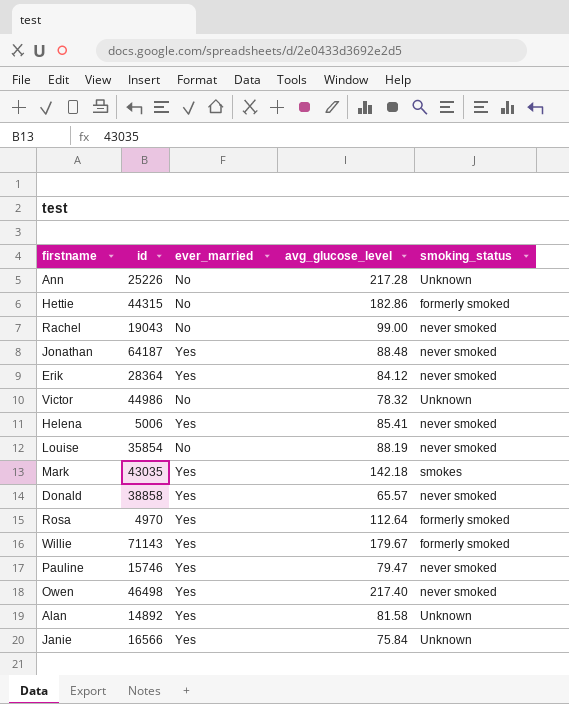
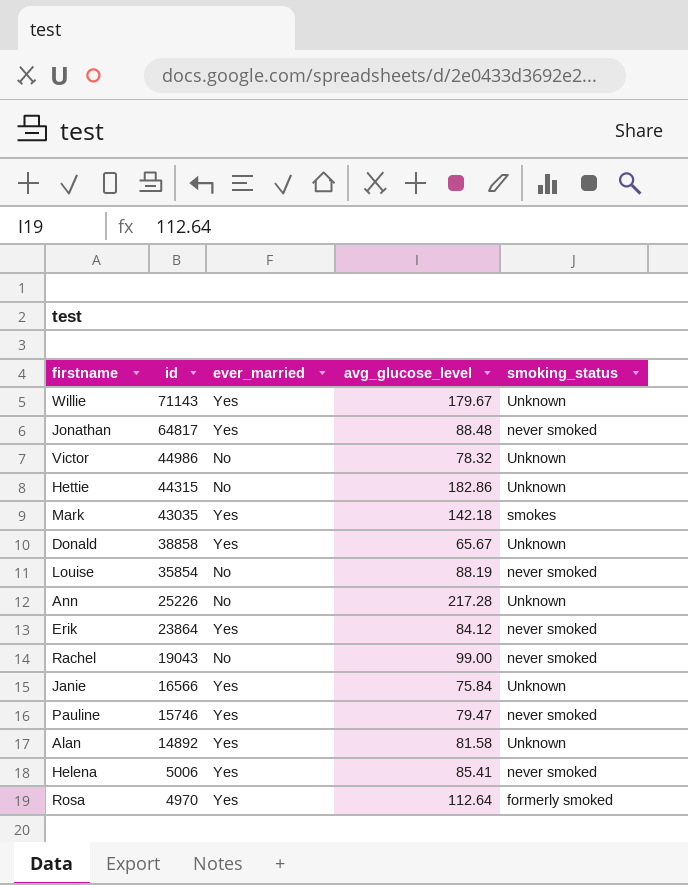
row order: none -> id descending
row Owen: 46498 | Yes | 217.40 | never smoked -> none
Willie | smoking_status: formerly smoked -> Unknown
Jonathan | id: 64187 -> 64817
Hettie | smoking_status: formerly smoked -> Unknown
Donald | avg_glucose_level: 65.57 -> 65.67
Donald | smoking_status: never smoked -> Unknown
Erik | id: 28364 -> 23864

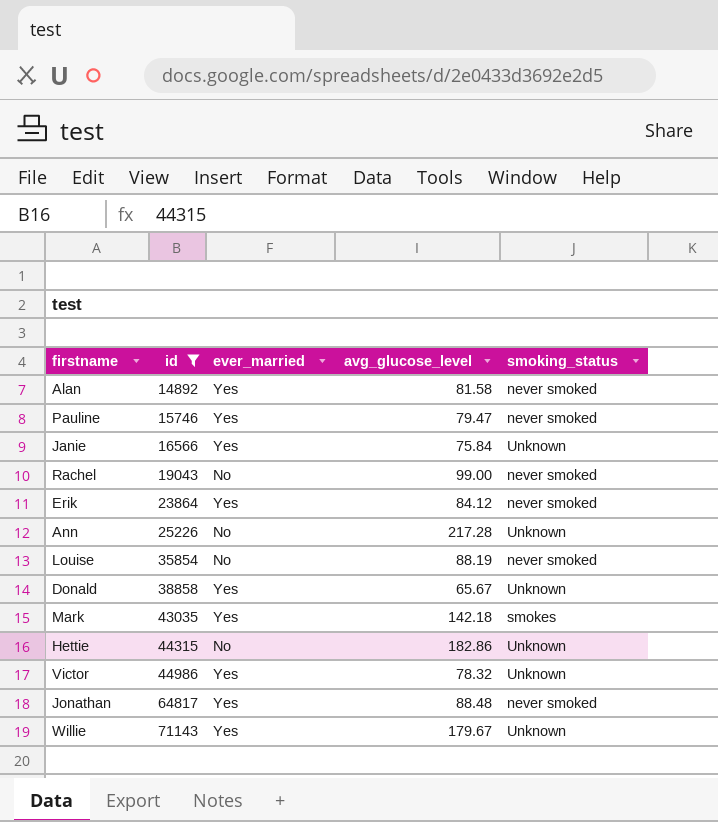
filter: none -> id >= 14892
row order: id descending -> id ascending
Alan | smoking_status: Unknown -> never smoked
Victor | ever_married: No -> Yes

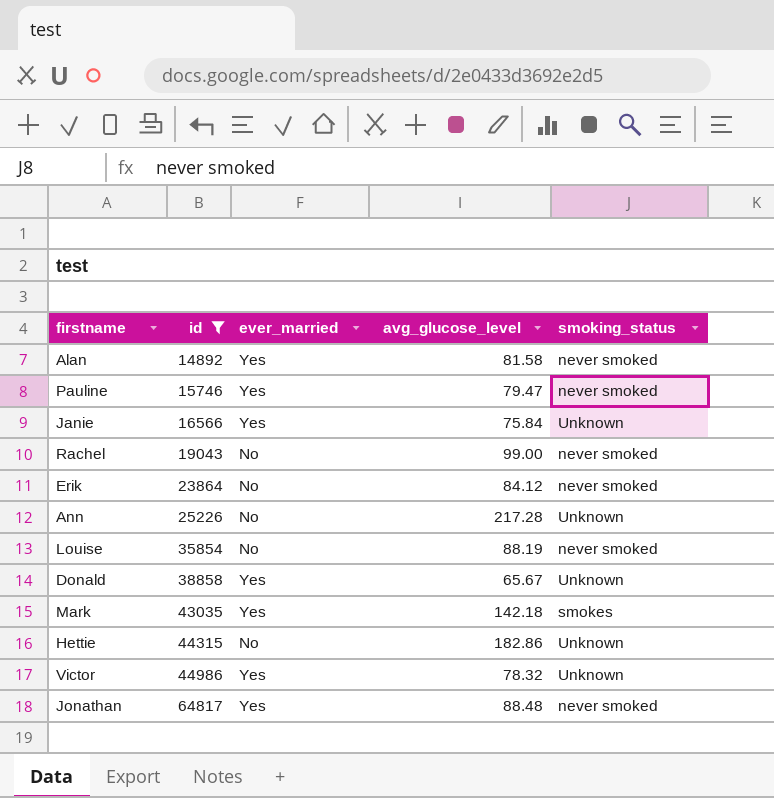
row Willie: 71143 | Yes | 179.67 | Unknown -> none
Erik | ever_married: Yes -> No

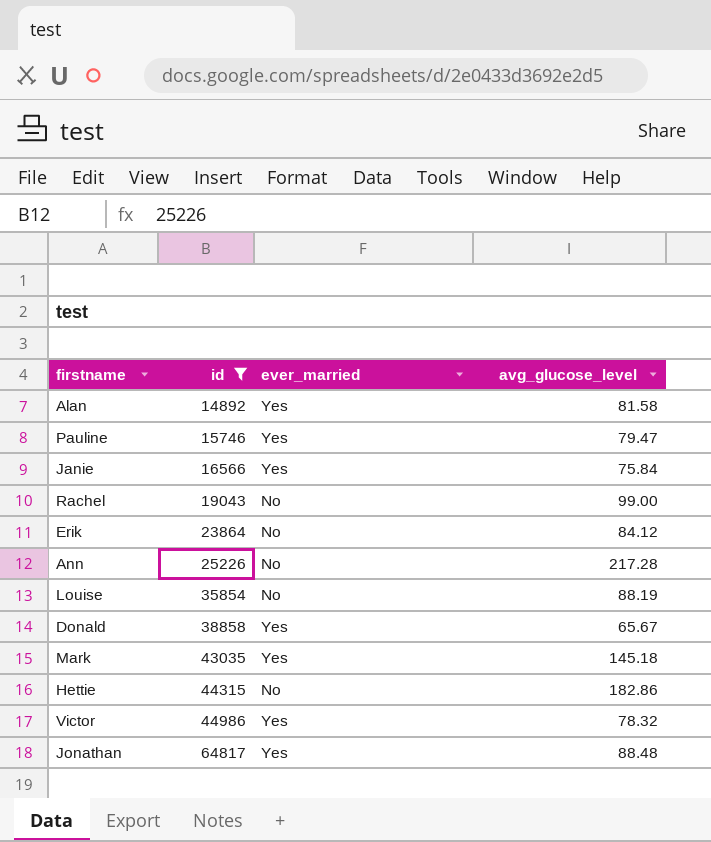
column smoking_status | position: 5 -> none
Mark | avg_glucose_level: 142.18 -> 145.18

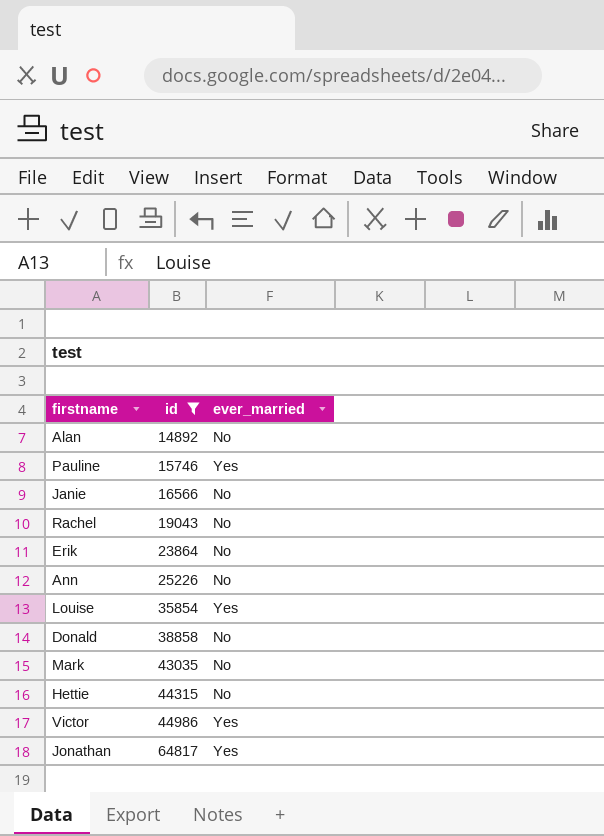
column avg_glucose_level | position: 4 -> none
Alan | ever_married: Yes -> No
Janie | ever_married: Yes -> No
Louise | ever_married: No -> Yes
Donald | ever_married: Yes -> No
Mark | ever_married: Yes -> No

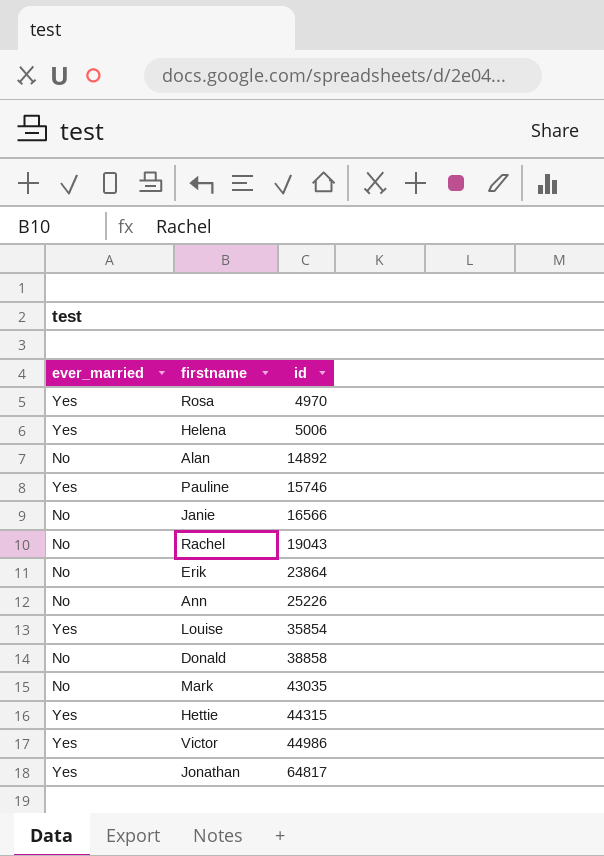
filter: id >= 14892 -> none
column ever_married | position: 3 -> 1
Hettie | ever_married: No -> Yes

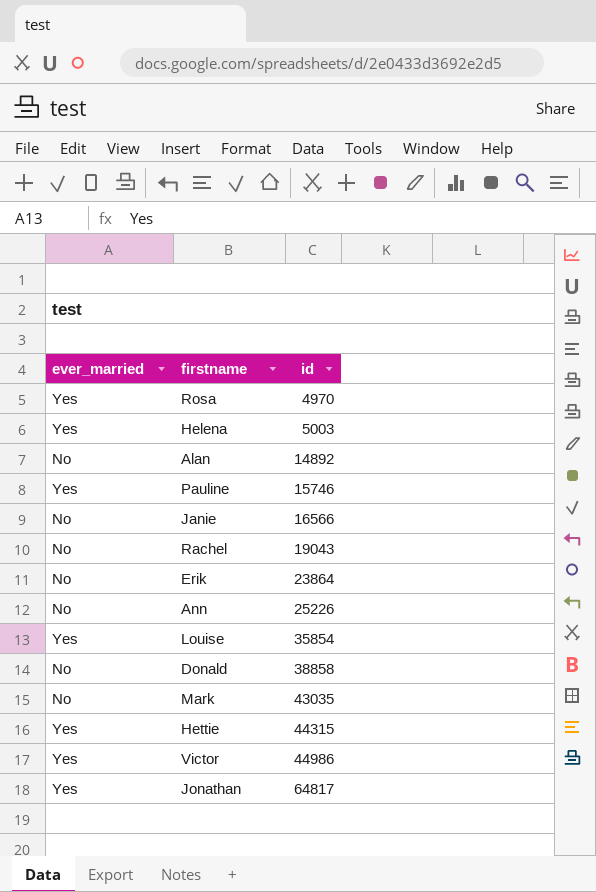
Helena | id: 5006 -> 5003

